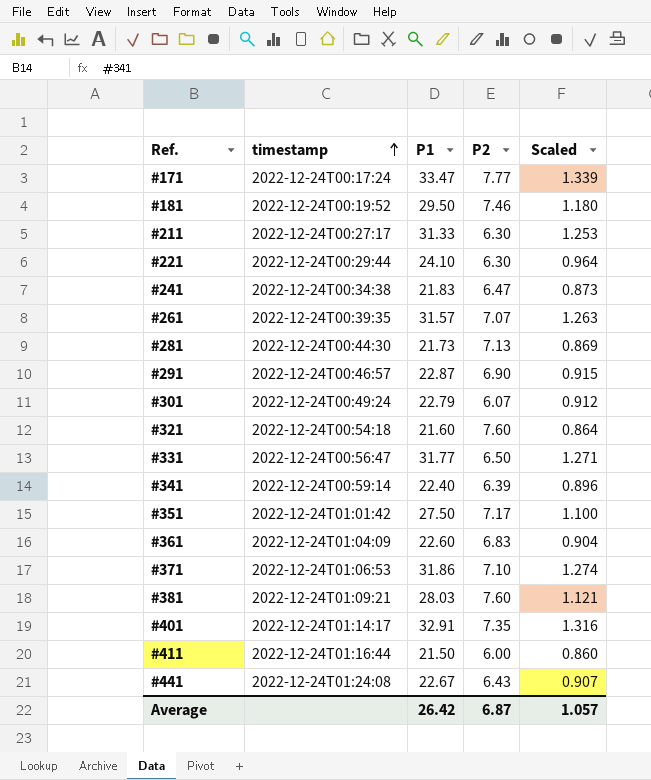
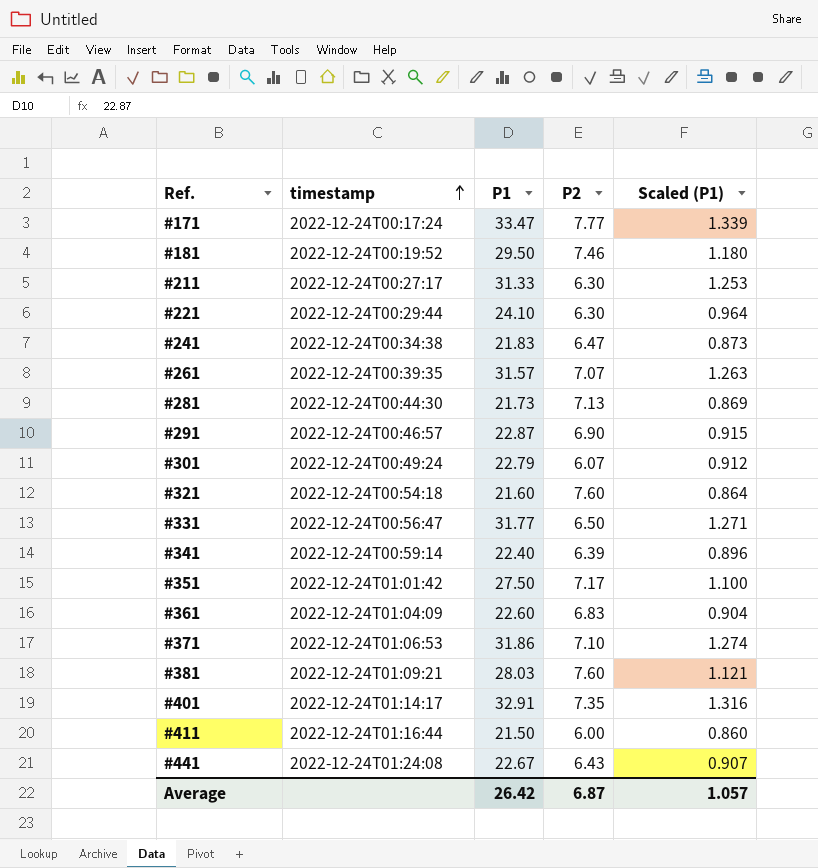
column name: Scaled -> Scaled (P1)

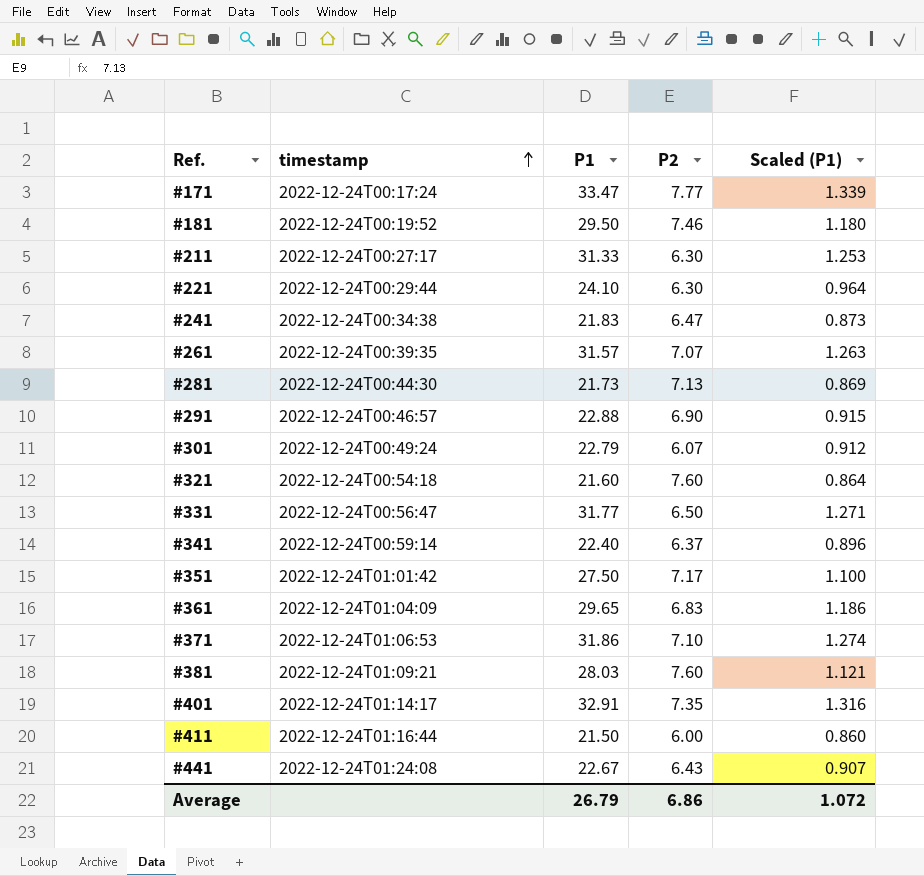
#291 | P1: 22.87 -> 22.88
#341 | P2: 6.39 -> 6.37
#361 | P1: 22.60 -> 29.65
#361 | Scaled (P1): 0.904 -> 1.186
Average | P1: 26.42 -> 26.79
Average | P2: 6.87 -> 6.86
Average | Scaled (P1): 1.057 -> 1.072

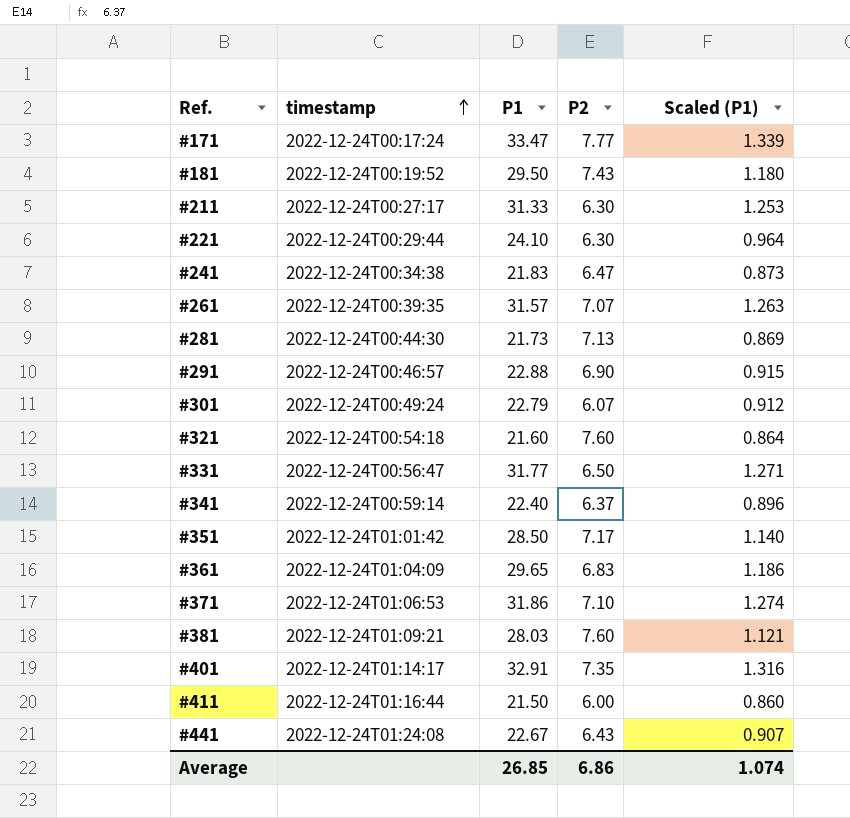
#181 | P2: 7.46 -> 7.43
#351 | P1: 27.50 -> 28.50
#351 | Scaled (P1): 1.100 -> 1.140
Average | P1: 26.79 -> 26.85
Average | Scaled (P1): 1.072 -> 1.074

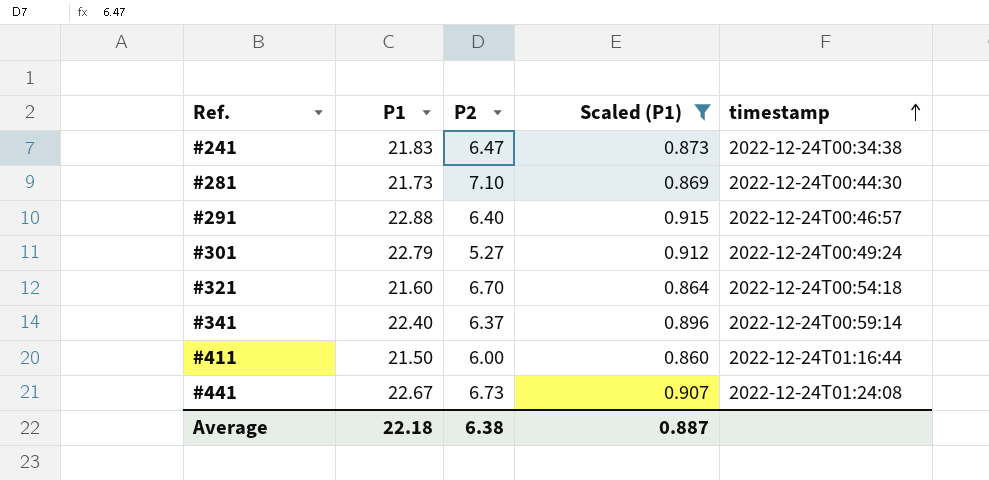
filter: none -> Scaled (P1) <= 0.915
column timestamp | position: 2 -> 5
#281 | P2: 7.13 -> 7.10
#291 | P2: 6.90 -> 6.40
#301 | P2: 6.07 -> 5.27
#321 | P2: 7.60 -> 6.70
#441 | P2: 6.43 -> 6.73
Average | P1: 26.85 -> 22.18
Average | P2: 6.86 -> 6.38
Average | Scaled (P1): 1.074 -> 0.887

